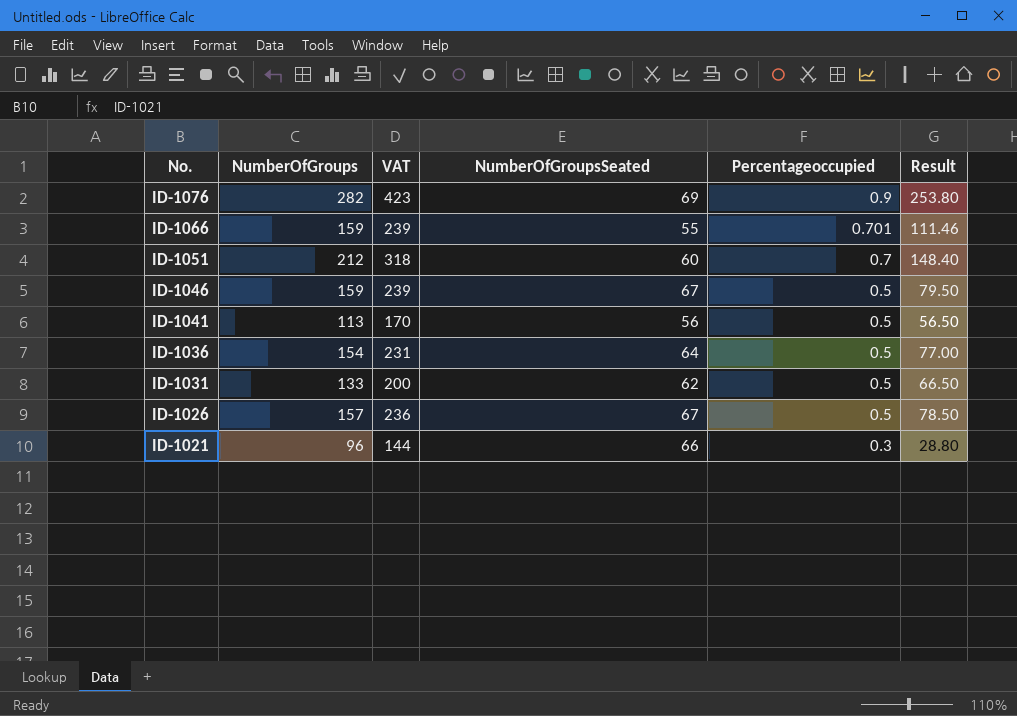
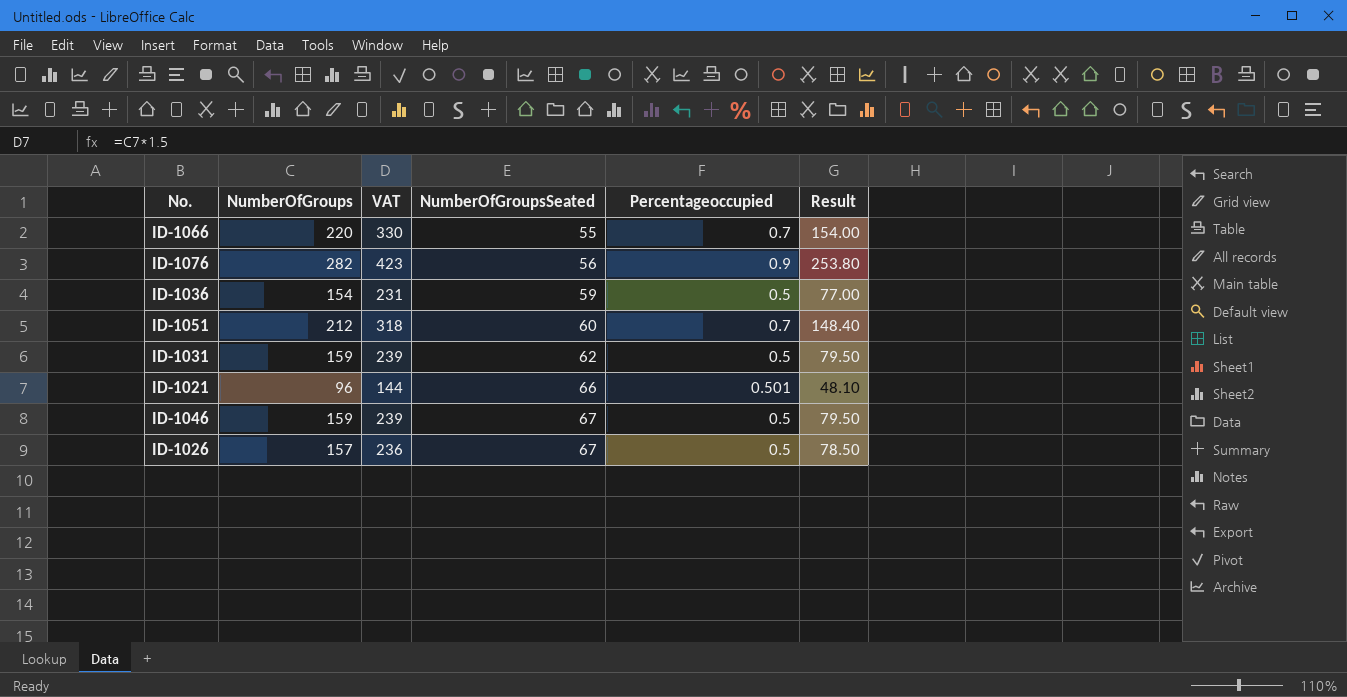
row order: No. descending -> NumberOfGroupsSeated ascending
row ID-1041: 113 | 170 | 56 | 0.5 | 56.50 -> none
ID-1066 | NumberOfGroups: 159 -> 220
ID-1066 | VAT: 239 -> 330
ID-1066 | Percentageoccupied: 0.701 -> 0.7
ID-1066 | Result: 111.46 -> 154.00
ID-1076 | NumberOfGroupsSeated: 69 -> 56
ID-1036 | NumberOfGroupsSeated: 64 -> 59
ID-1031 | NumberOfGroups: 133 -> 159
ID-1031 | VAT: 200 -> 239
ID-1031 | Result: 66.50 -> 79.50
ID-1021 | Percentageoccupied: 0.3 -> 0.501
ID-1021 | Result: 28.80 -> 48.10

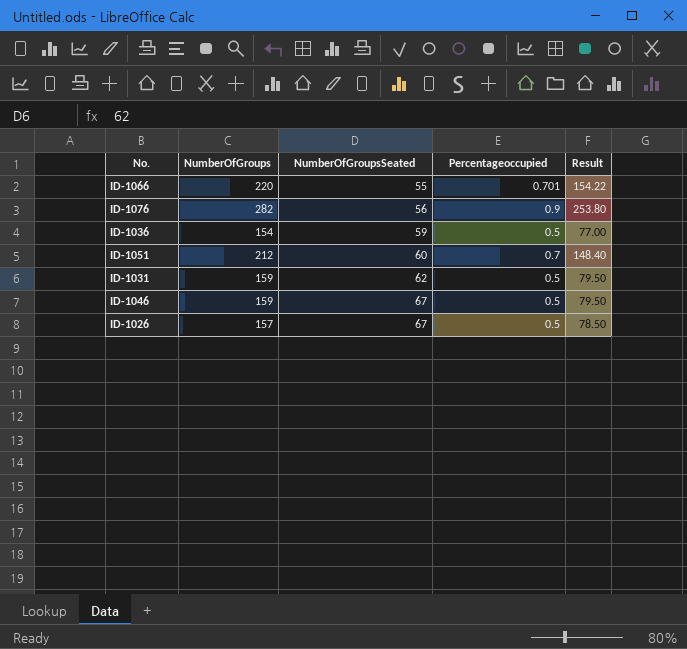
column VAT | formula: [NumberOfGroups] * 1.5 -> none
row ID-1021: 96 | 144 | 66 | 0.501 | 48.10 -> none
ID-1066 | Percentageoccupied: 0.7 -> 0.701
ID-1066 | Result: 154.00 -> 154.22

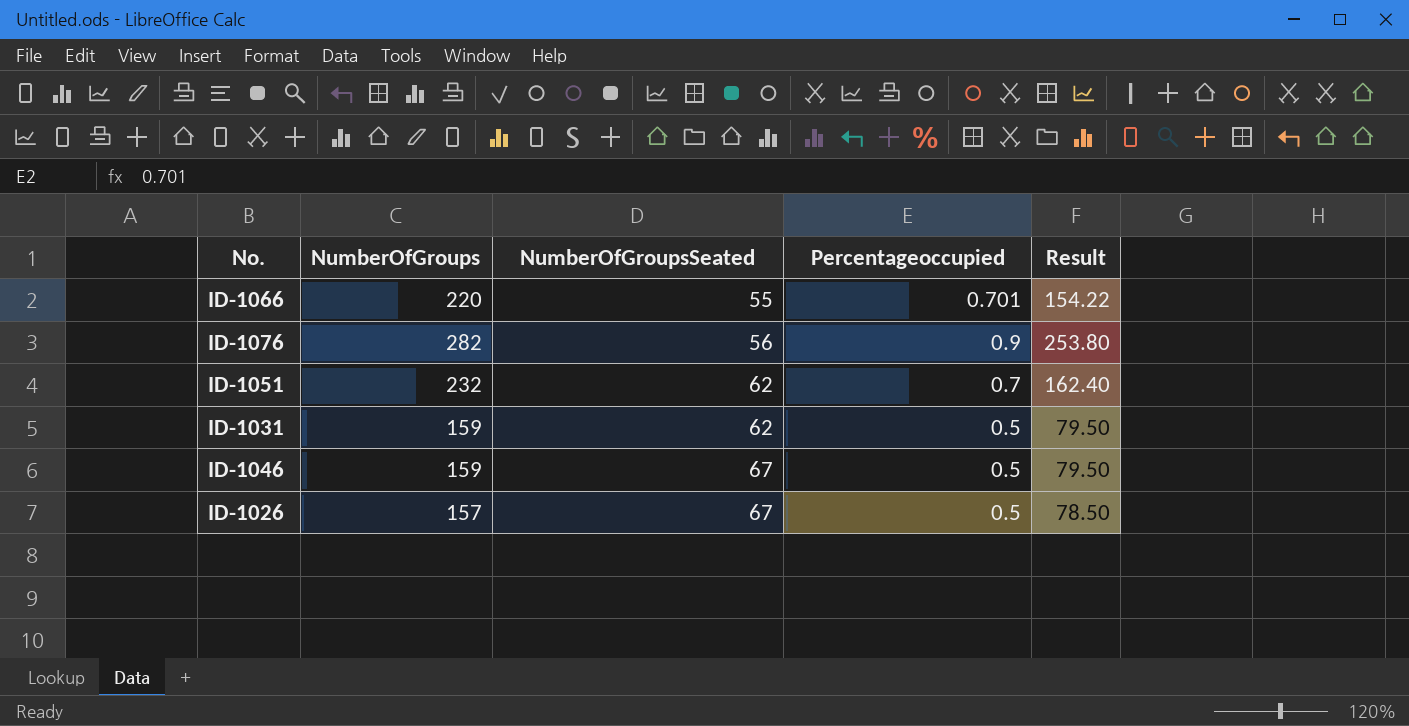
row ID-1036: 154 | 59 | 0.5 | 77.00 -> none
ID-1051 | NumberOfGroups: 212 -> 232
ID-1051 | NumberOfGroupsSeated: 60 -> 62
ID-1051 | Result: 148.40 -> 162.40

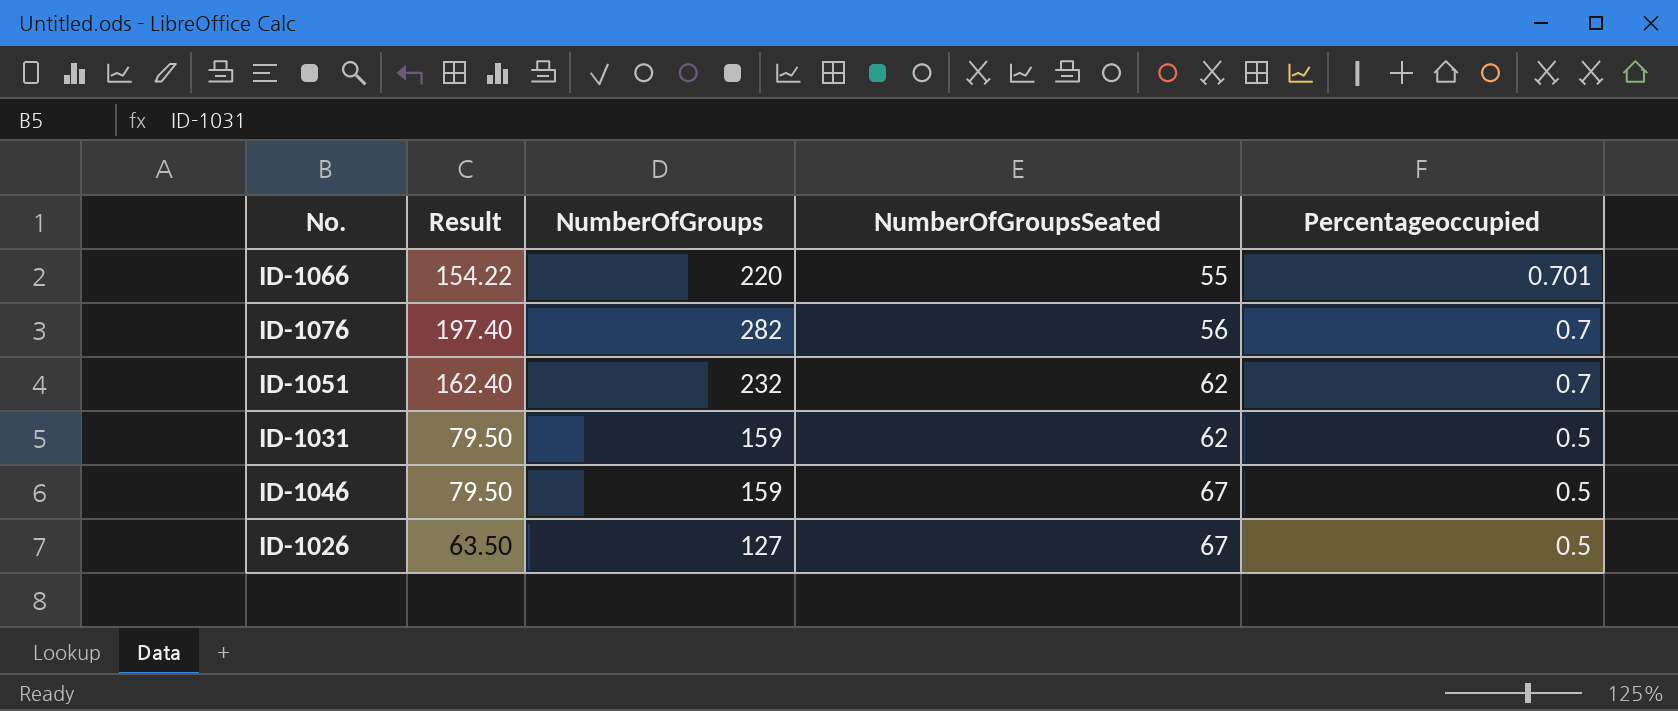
column Result | position: 5 -> 2
ID-1076 | Result: 253.80 -> 197.40
ID-1076 | Percentageoccupied: 0.9 -> 0.7
ID-1026 | Result: 78.50 -> 63.50
ID-1026 | NumberOfGroups: 157 -> 127

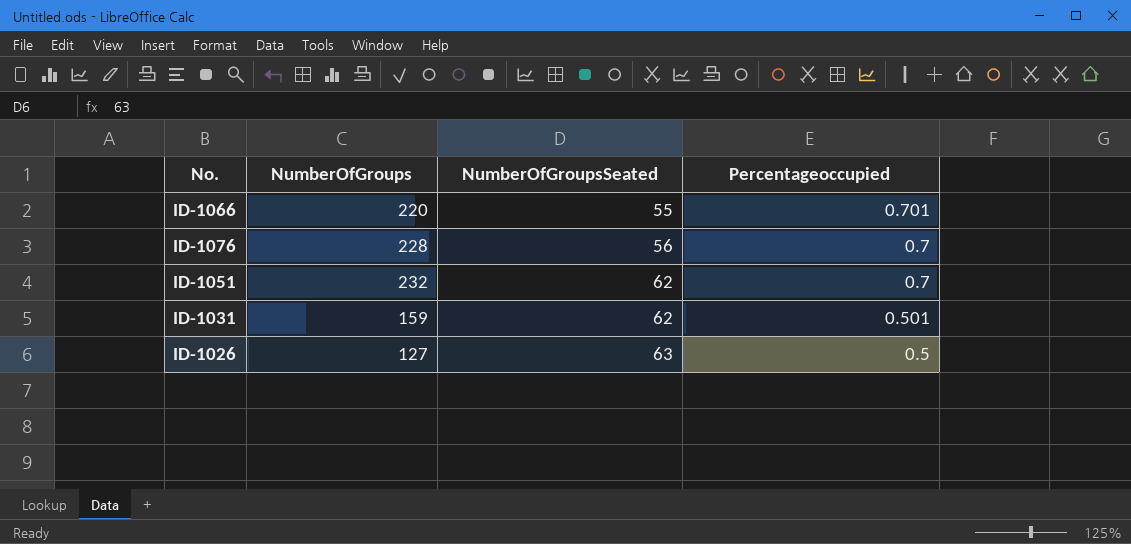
column Result | formula: [NumberOfGroups] * [Percentageoccupied] -> none
row ID-1046: 79.50 | 159 | 67 | 0.5 -> none
ID-1076 | NumberOfGroups: 282 -> 228
ID-1031 | Percentageoccupied: 0.5 -> 0.501
ID-1026 | NumberOfGroupsSeated: 67 -> 63

